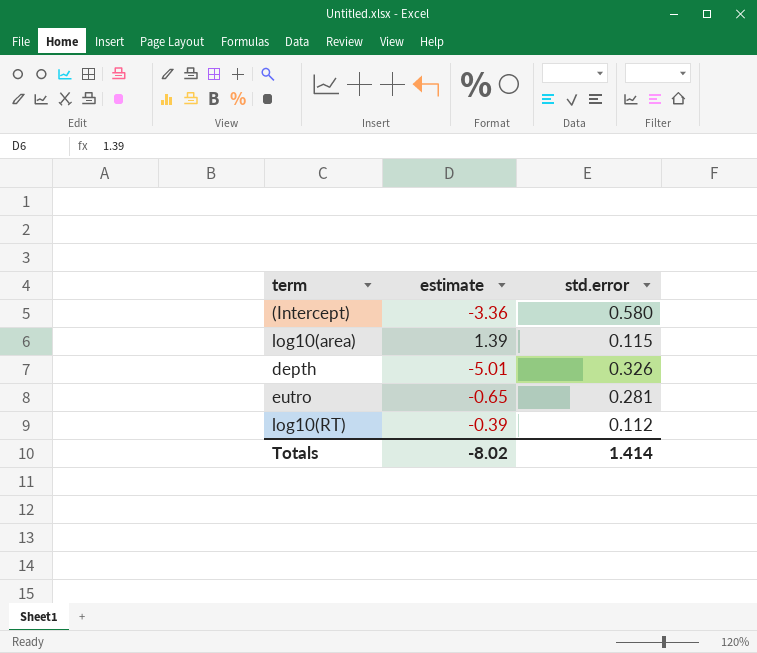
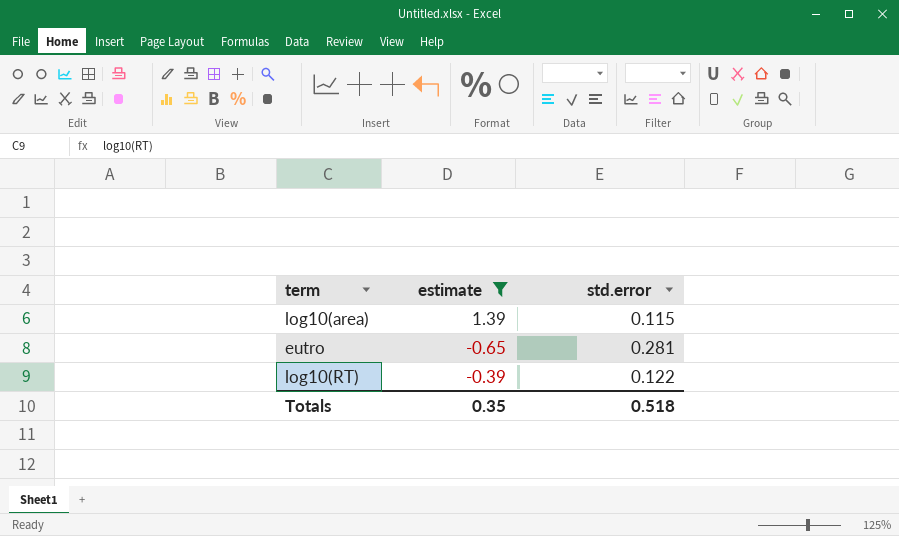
filter: none -> estimate >= -0.65
log10(RT) | std.error: 0.112 -> 0.122
Totals | estimate: -8.02 -> 0.35
Totals | std.error: 1.414 -> 0.518

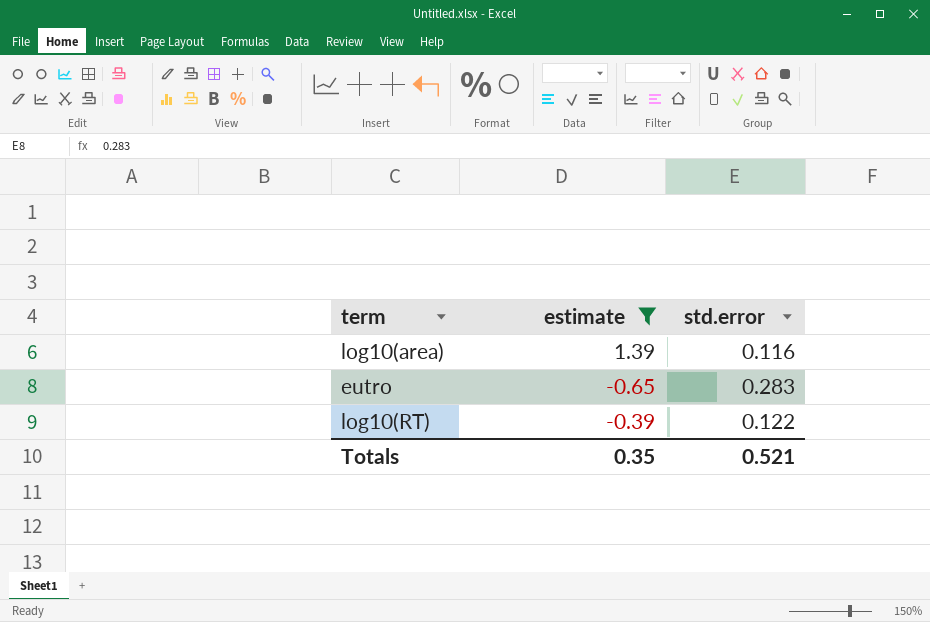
log10(area) | std.error: 0.115 -> 0.116
eutro | std.error: 0.281 -> 0.283
Totals | std.error: 0.518 -> 0.521

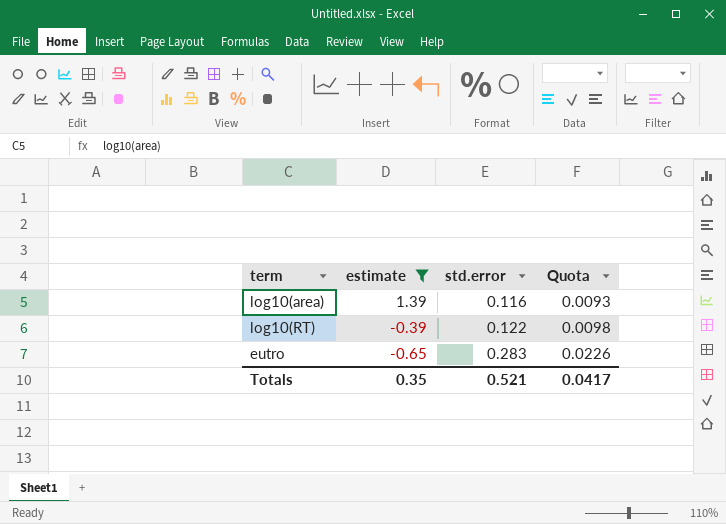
row order: none -> estimate descending
column Quota | formula: none -> [std.error] * 0.08

